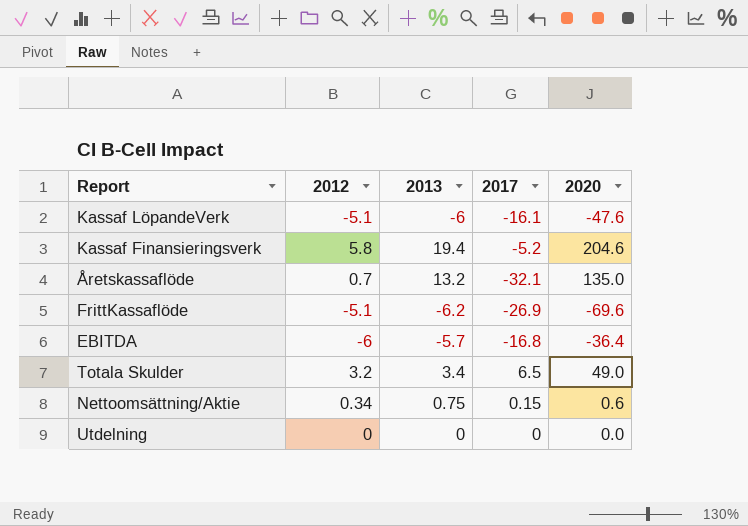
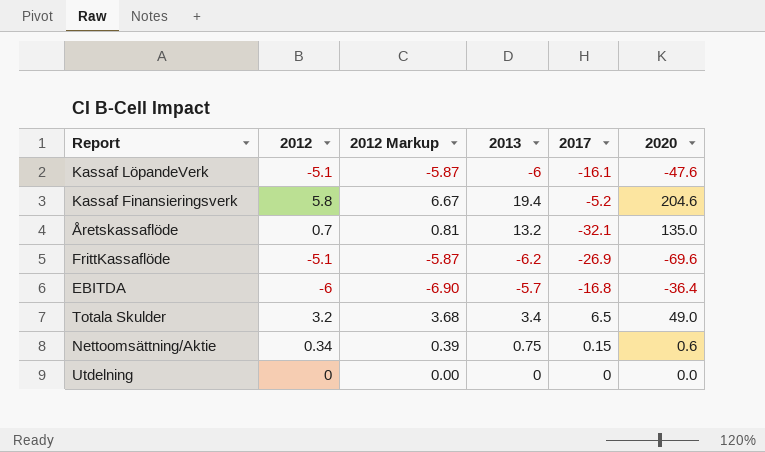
column 2012 Markup | formula: none -> [2012] * 1.15

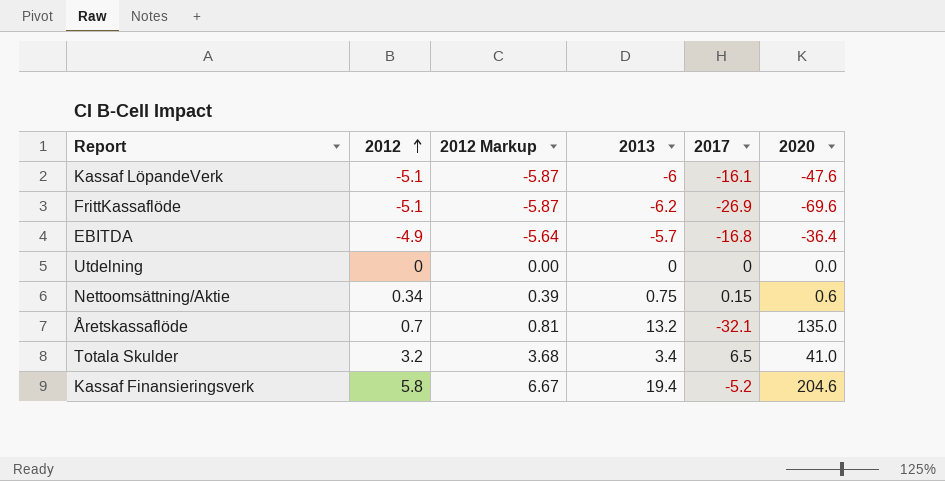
row order: none -> 2012 ascending
EBITDA | 2012: -6 -> -4.9
EBITDA | 2012 Markup: -6.90 -> -5.64
Totala Skulder | 2020: 49.0 -> 41.0

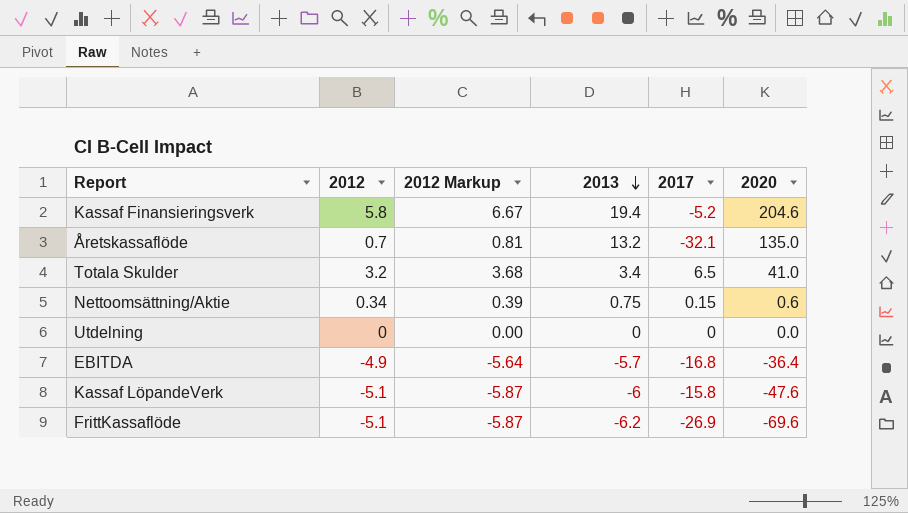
row order: 2012 ascending -> 2013 descending
Kassaf LöpandeVerk | 2017: -16.1 -> -15.8

